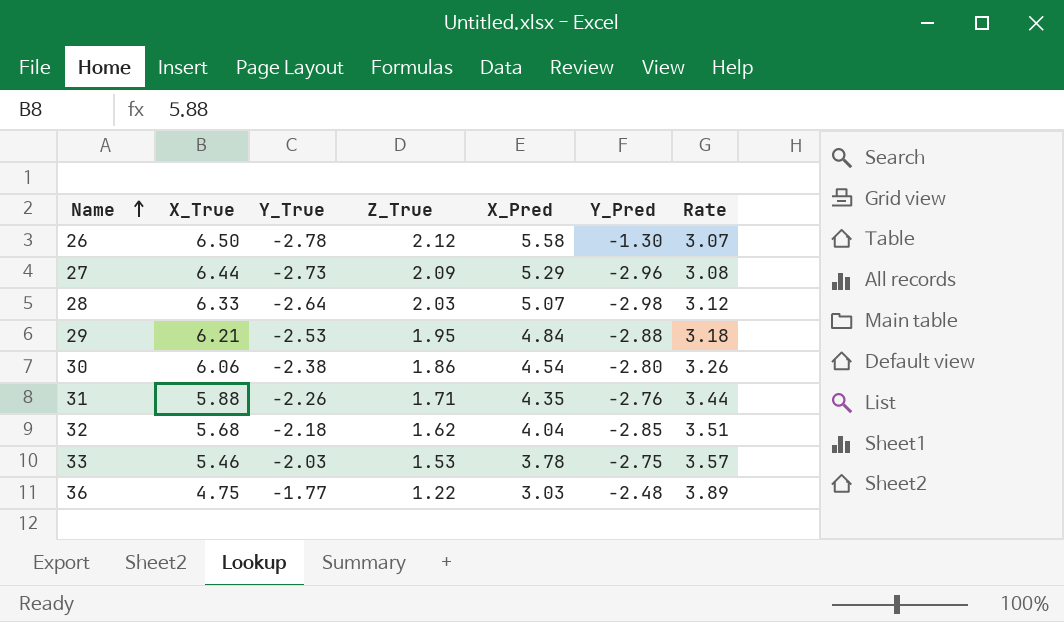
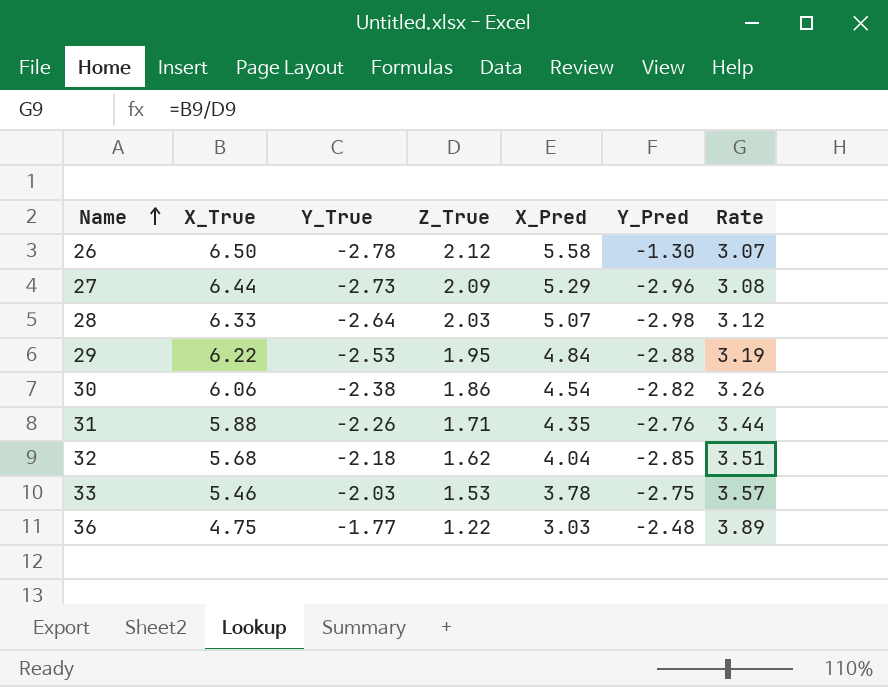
29 | X_True: 6.21 -> 6.22
29 | Rate: 3.18 -> 3.19
30 | Y_Pred: -2.80 -> -2.82

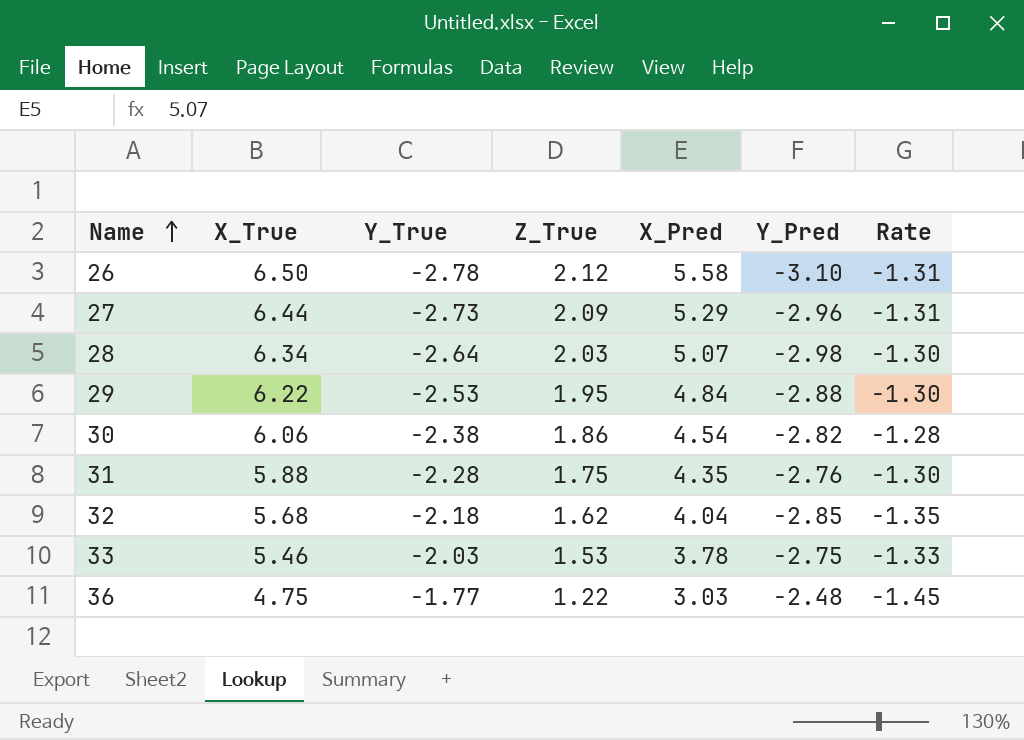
column Rate | formula: [X_True] / [Z_True] -> [Y_True] / [Z_True]
26 | Y_Pred: -1.30 -> -3.10
28 | X_True: 6.33 -> 6.34
31 | Y_True: -2.26 -> -2.28
31 | Z_True: 1.71 -> 1.75

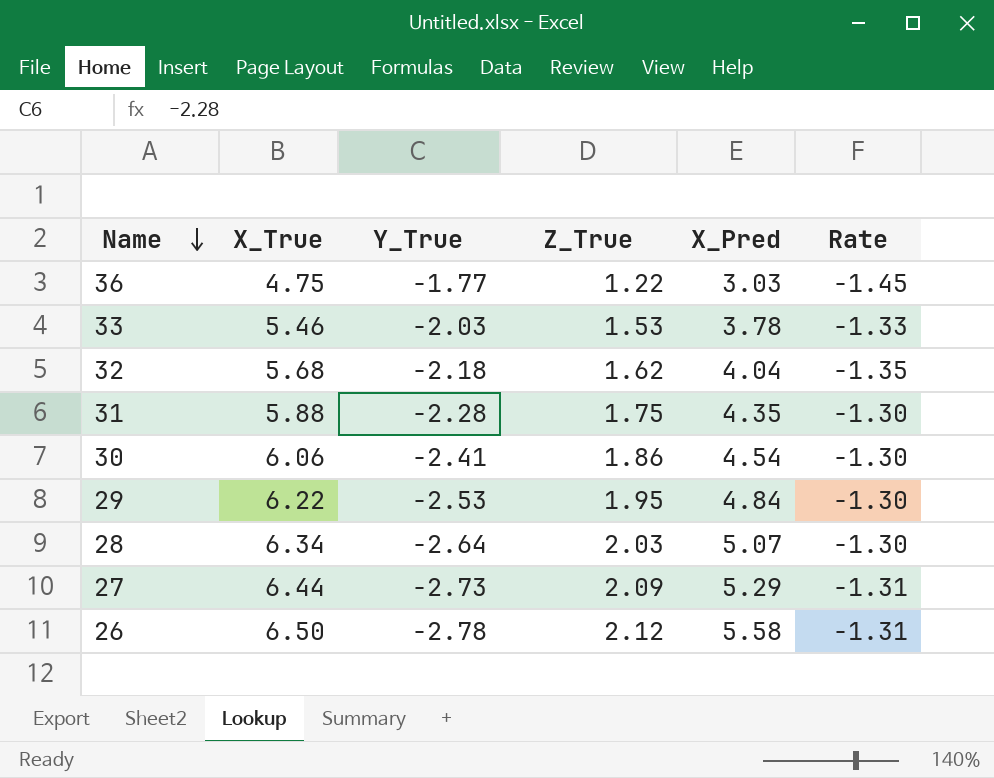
row order: Name ascending -> Name descending
column Y_Pred | position: 6 -> none
30 | Y_True: -2.38 -> -2.41
30 | Rate: -1.28 -> -1.30

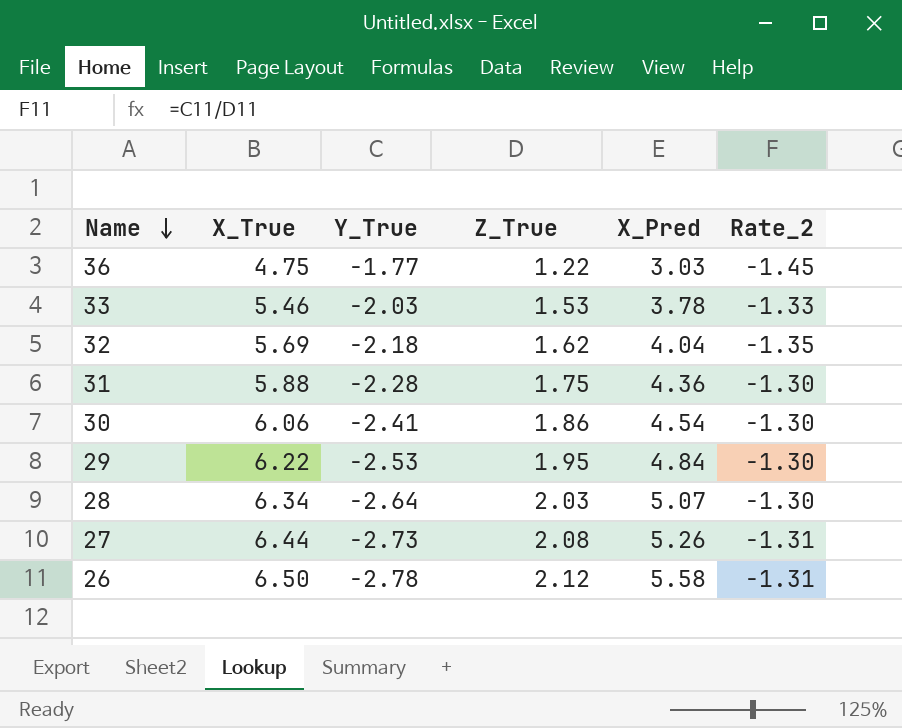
column name: Rate -> Rate_2
32 | X_True: 5.68 -> 5.69
31 | X_Pred: 4.35 -> 4.36
27 | Z_True: 2.09 -> 2.08
27 | X_Pred: 5.29 -> 5.26

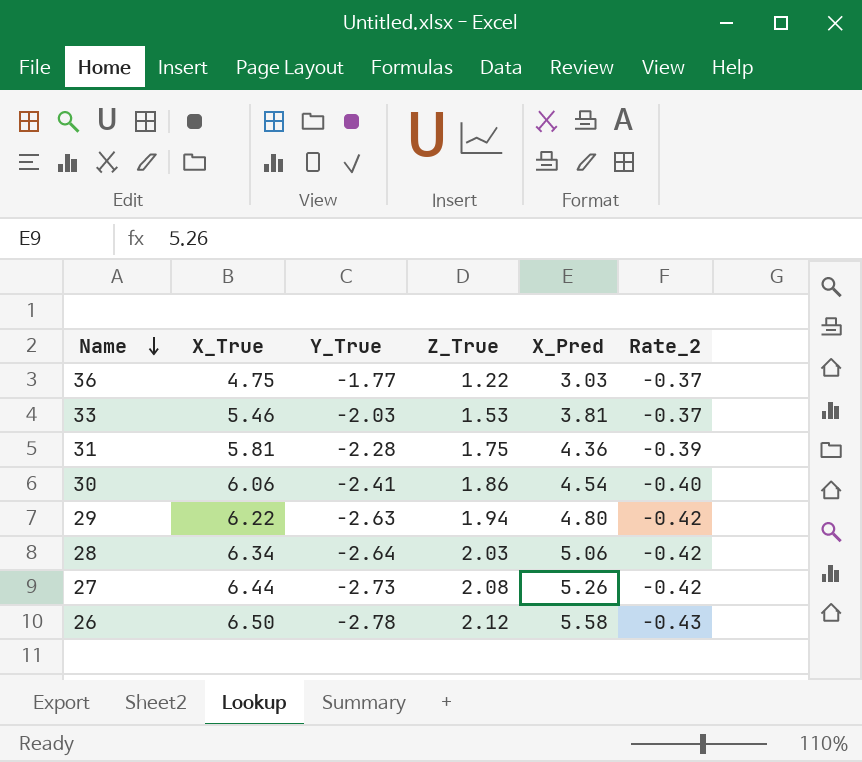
column Rate_2 | formula: [Y_True] / [Z_True] -> [Y_True] / [X_True]
row 32: 5.69 | -2.18 | 1.62 | 4.04 | -1.35 -> none
33 | X_Pred: 3.78 -> 3.81
31 | X_True: 5.88 -> 5.81
29 | Y_True: -2.53 -> -2.63
29 | Z_True: 1.95 -> 1.94
29 | X_Pred: 4.84 -> 4.80
28 | X_Pred: 5.07 -> 5.06

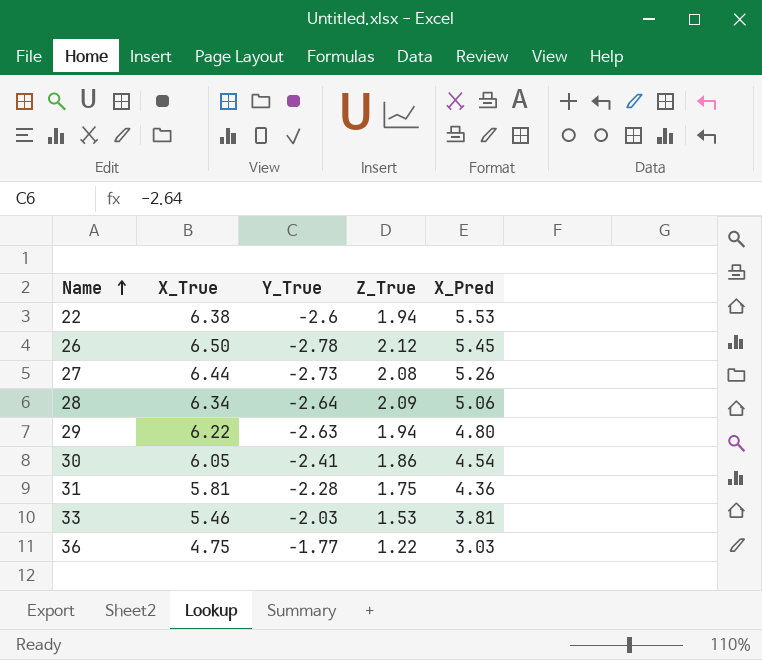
row order: Name descending -> Name ascending
column Rate_2 | formula: [Y_True] / [X_True] -> none
row 22: none -> 6.38 | -2.6 | 1.94 | 5.53
26 | X_Pred: 5.58 -> 5.45
28 | Z_True: 2.03 -> 2.09
30 | X_True: 6.06 -> 6.05

